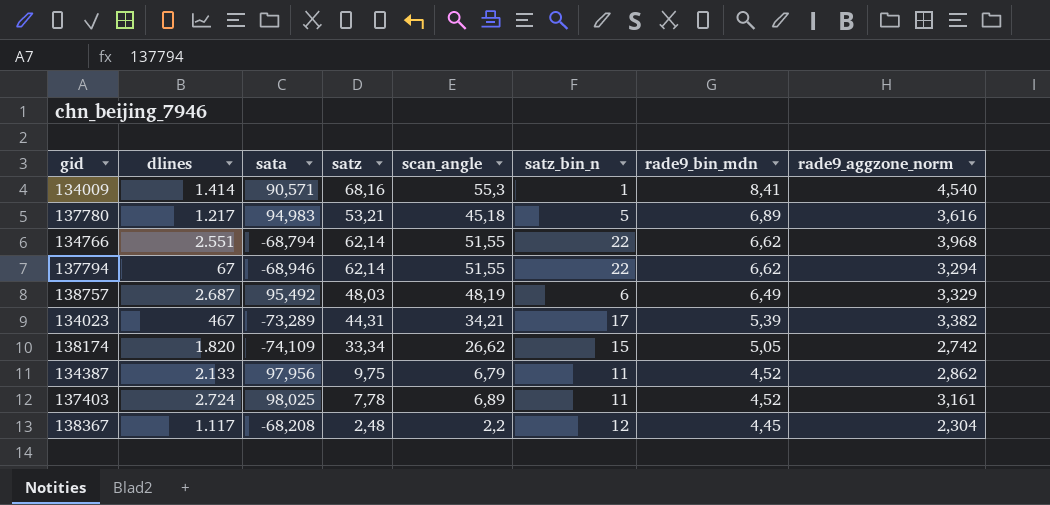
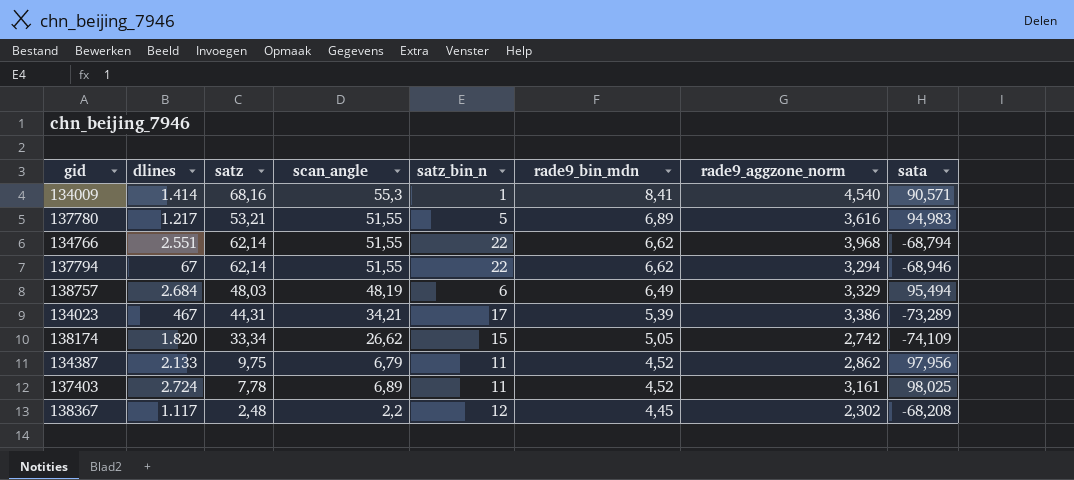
column sata | position: 3 -> 8
137780 | scan_angle: 45,18 -> 51,55
138757 | dlines: 2.687 -> 2.684
138757 | sata: 95,492 -> 95,494
134023 | rade9_aggzone_norm: 3,382 -> 3,386
138367 | rade9_aggzone_norm: 2,304 -> 2,302

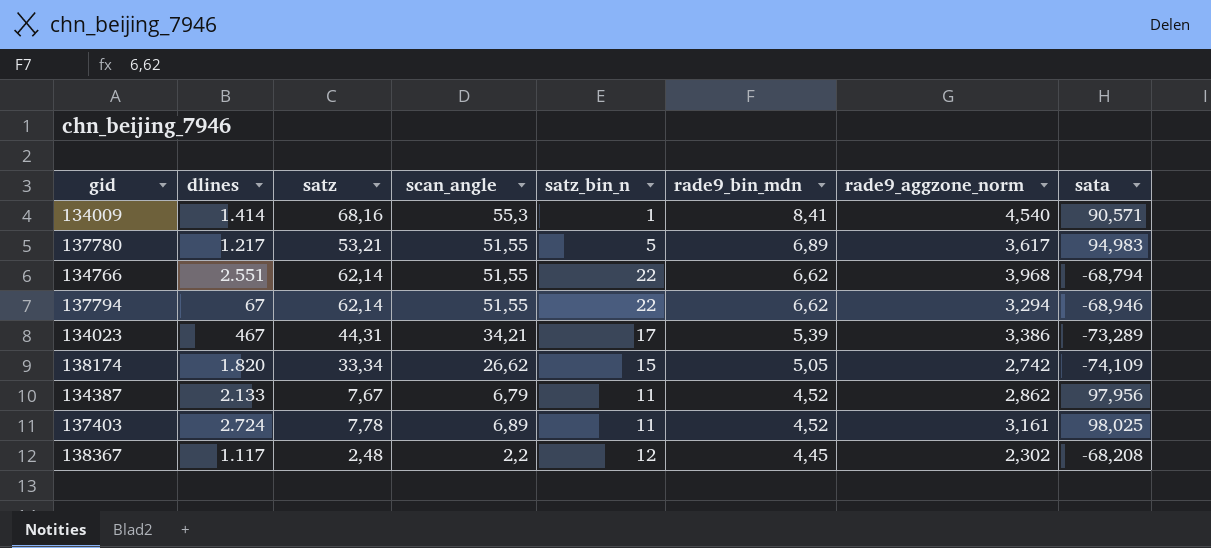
row 138757: 2.684 | 48,03 | 48,19 | 6 | 6,49 | 3,329 | 95,494 -> none
137780 | rade9_aggzone_norm: 3,616 -> 3,617
134387 | satz: 9,75 -> 7,67

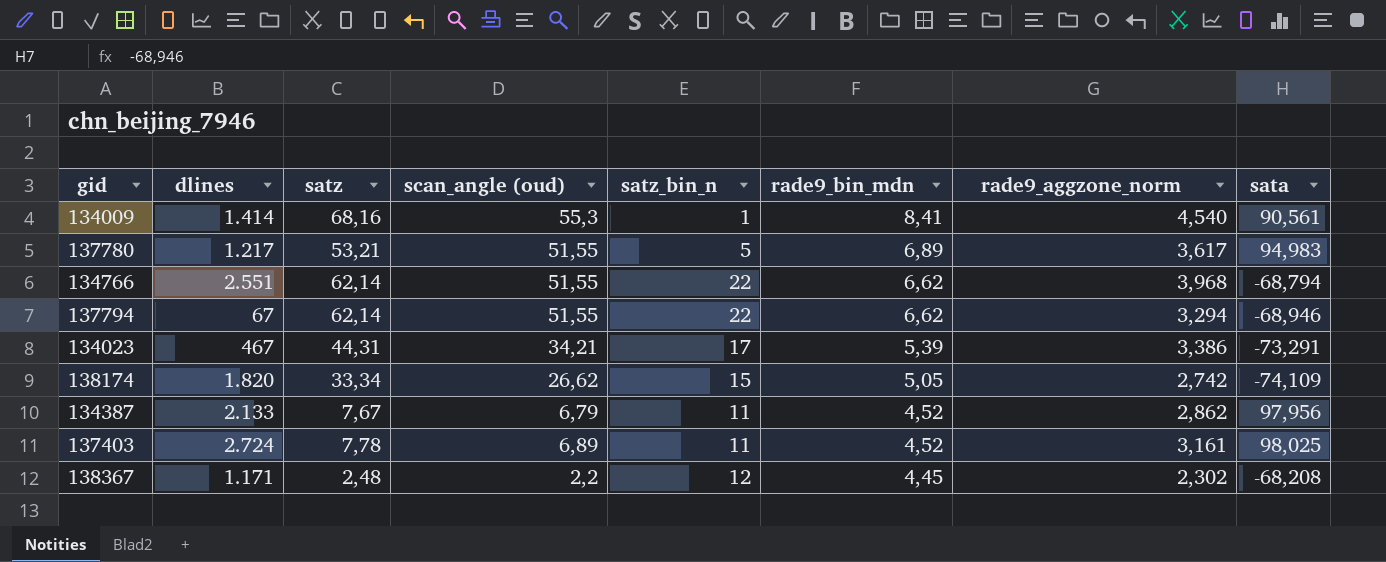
column name: scan_angle -> scan_angle (oud)
134009 | sata: 90,571 -> 90,561
134023 | sata: -73,289 -> -73,291
138367 | dlines: 1.117 -> 1.171

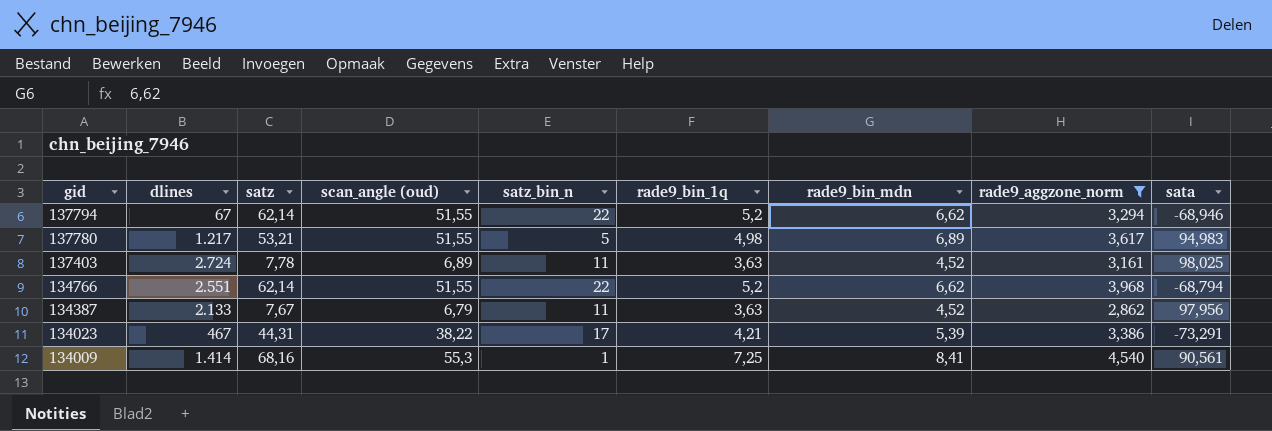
filter: none -> rade9_aggzone_norm >= 2,862
row order: rade9_bin_mdn descending -> gid descending
column rade9_bin_1q | position: none -> 6
134023 | scan_angle (oud): 34,21 -> 38,22

